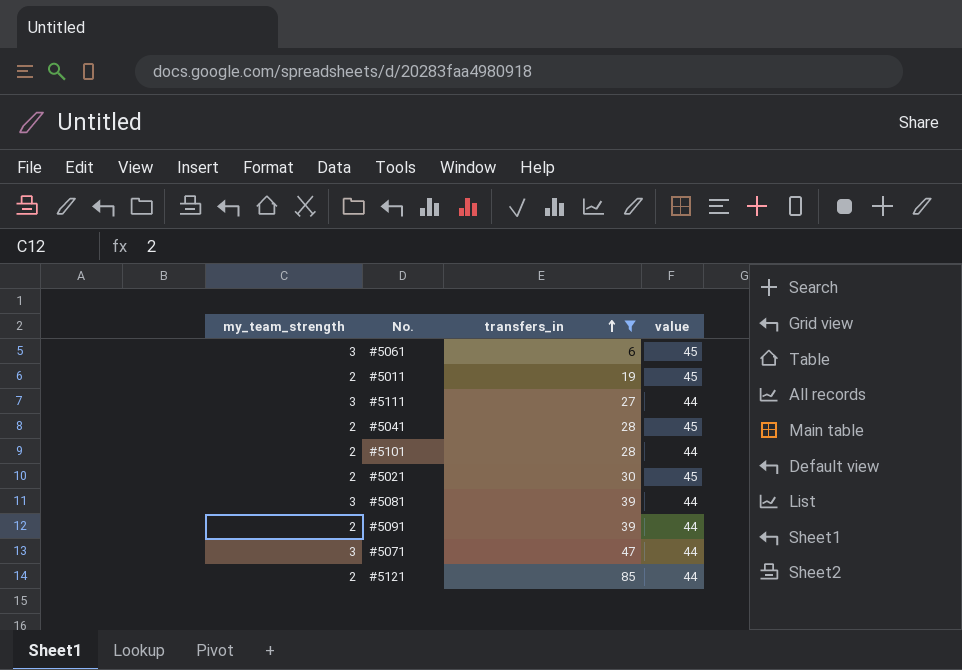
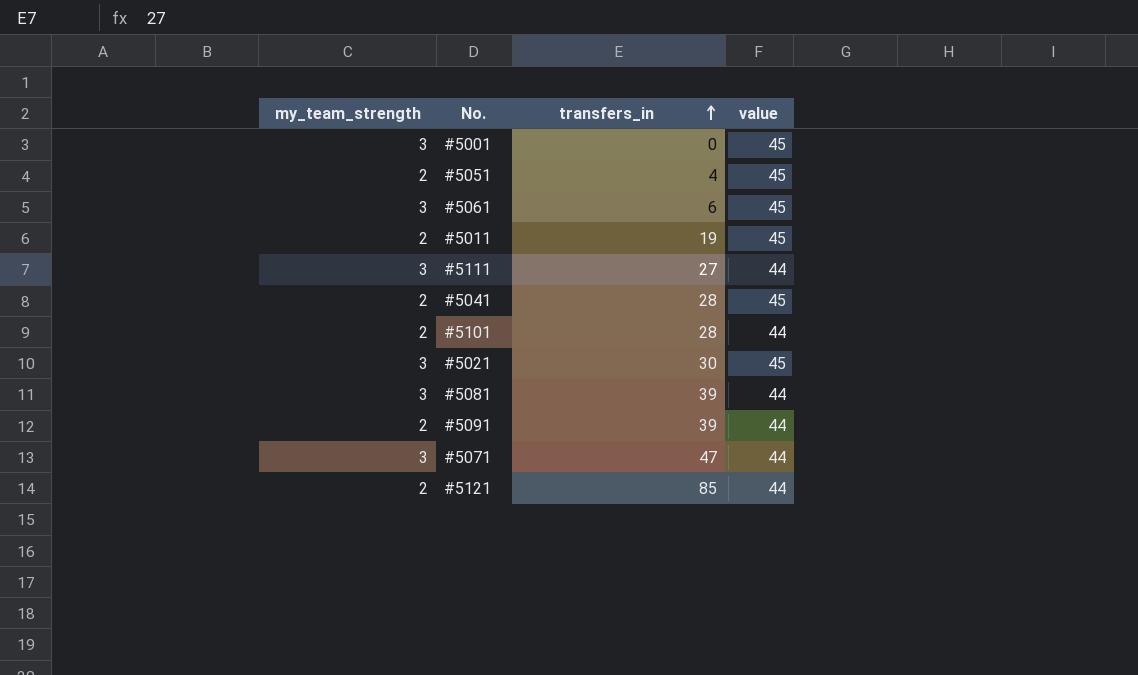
filter: transfers_in >= 6 -> none
#5021 | my_team_strength: 2 -> 3

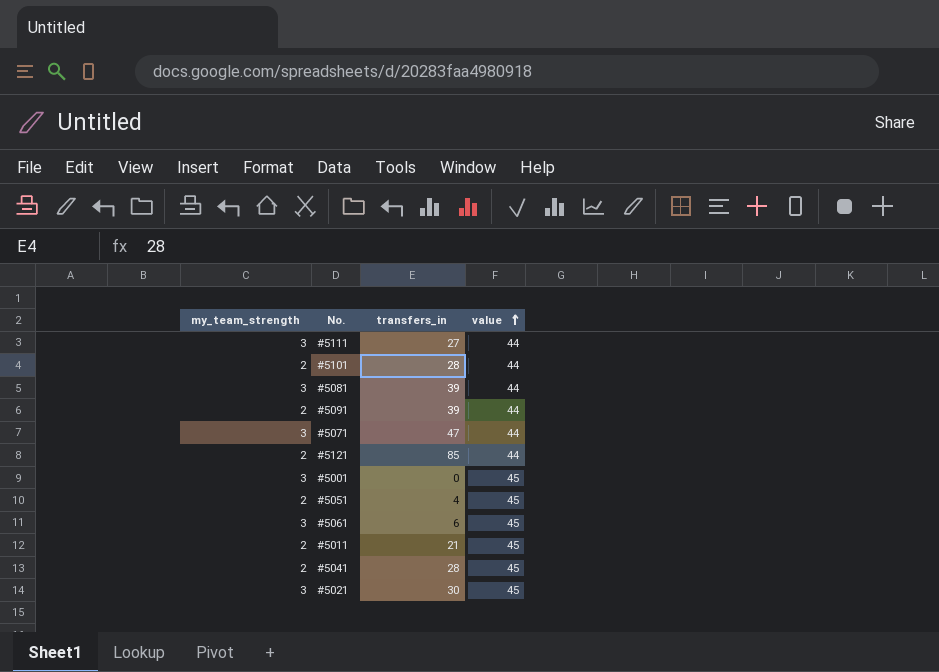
row order: transfers_in ascending -> value ascending
#5011 | transfers_in: 19 -> 21

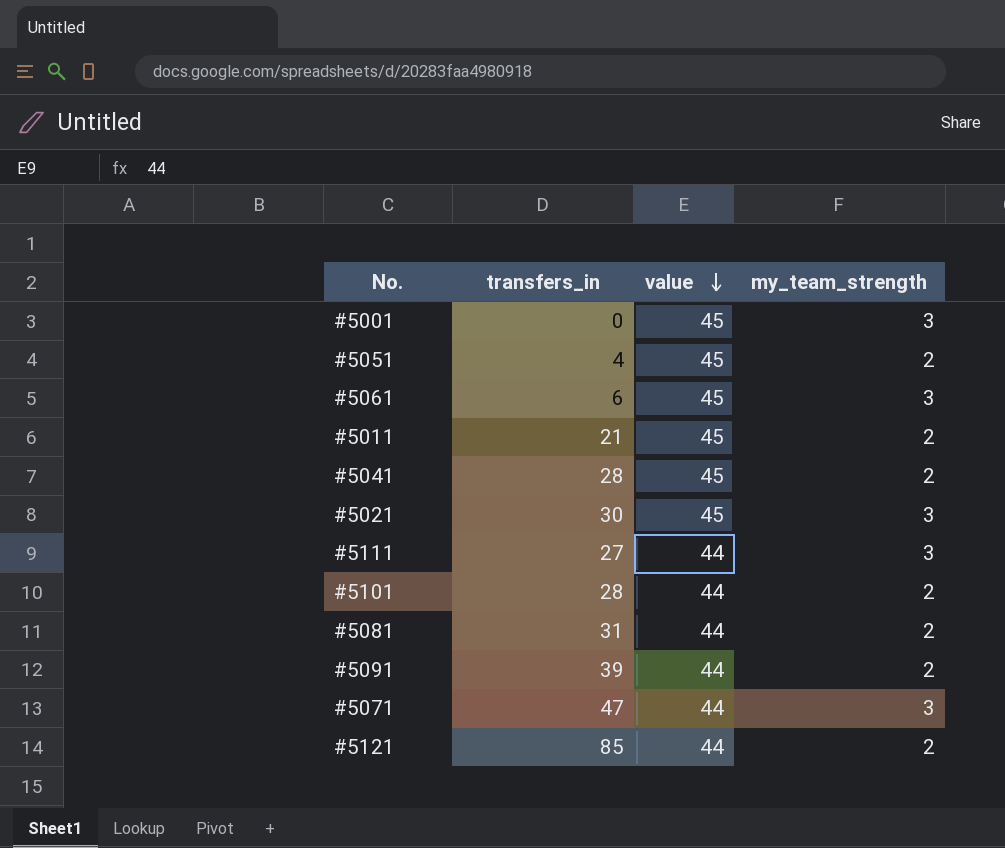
row order: value ascending -> value descending
column my_team_strength | position: 1 -> 4
#5081 | transfers_in: 39 -> 31
#5081 | my_team_strength: 3 -> 2

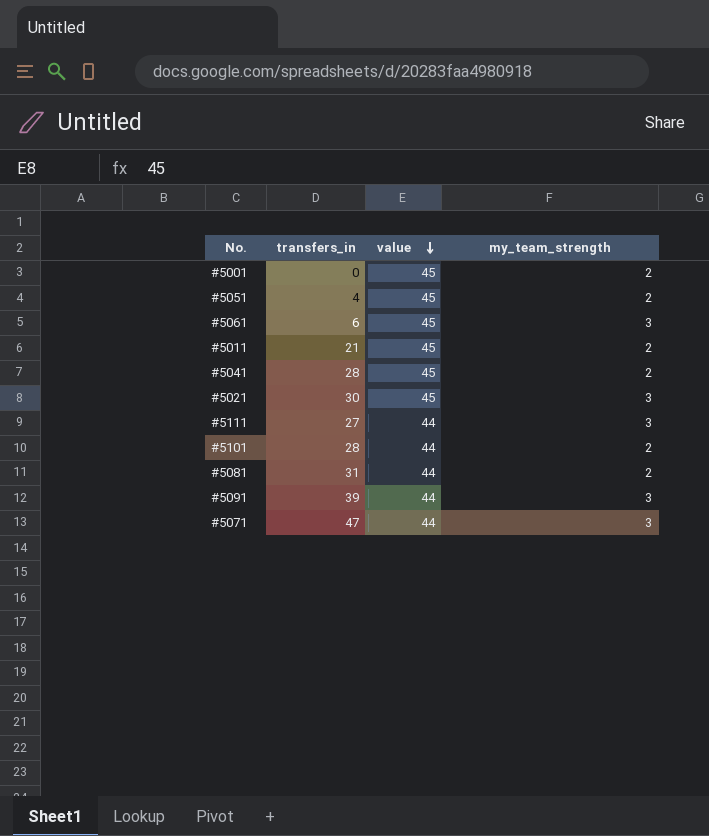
row #5121: 85 | 44 | 2 -> none
#5001 | my_team_strength: 3 -> 2
#5091 | my_team_strength: 2 -> 3

